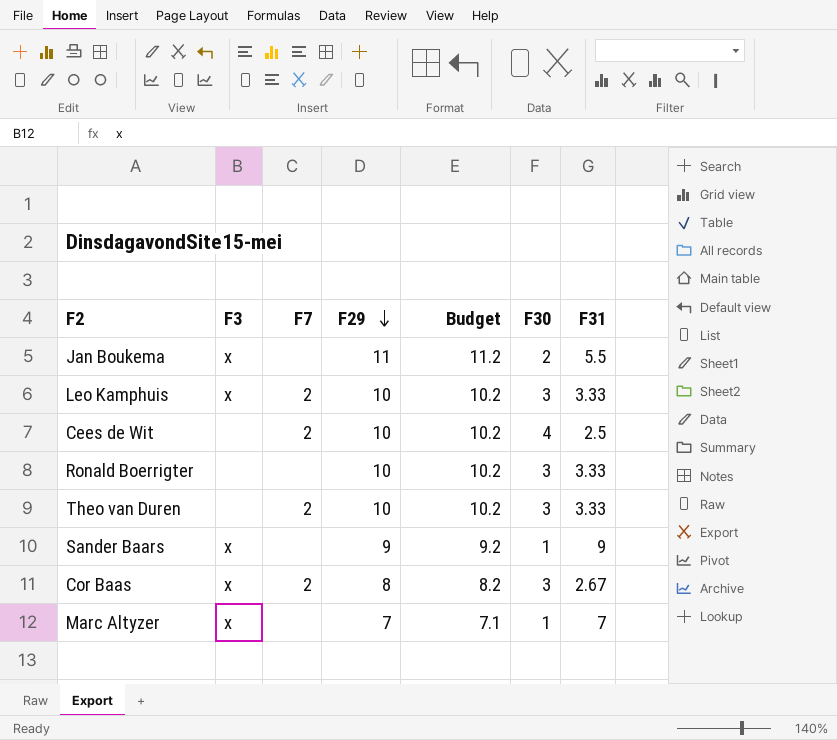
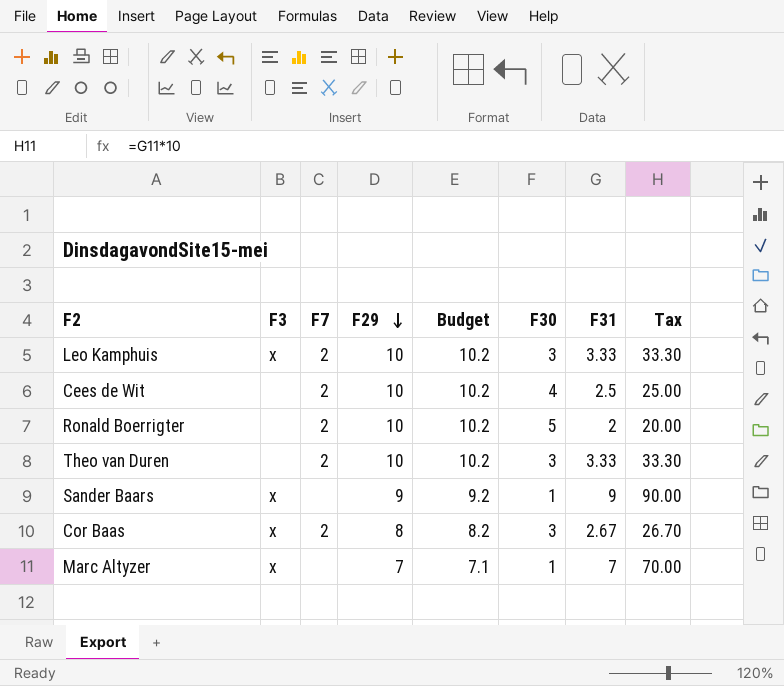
column Tax | formula: none -> [F31] * 10
row Jan Boukema: x | none | 11 | 11.2 | 2 | 5.5 -> none
Ronald Boerrigter | F7: none -> 2
Ronald Boerrigter | F30: 3 -> 5
Ronald Boerrigter | F31: 3.33 -> 2

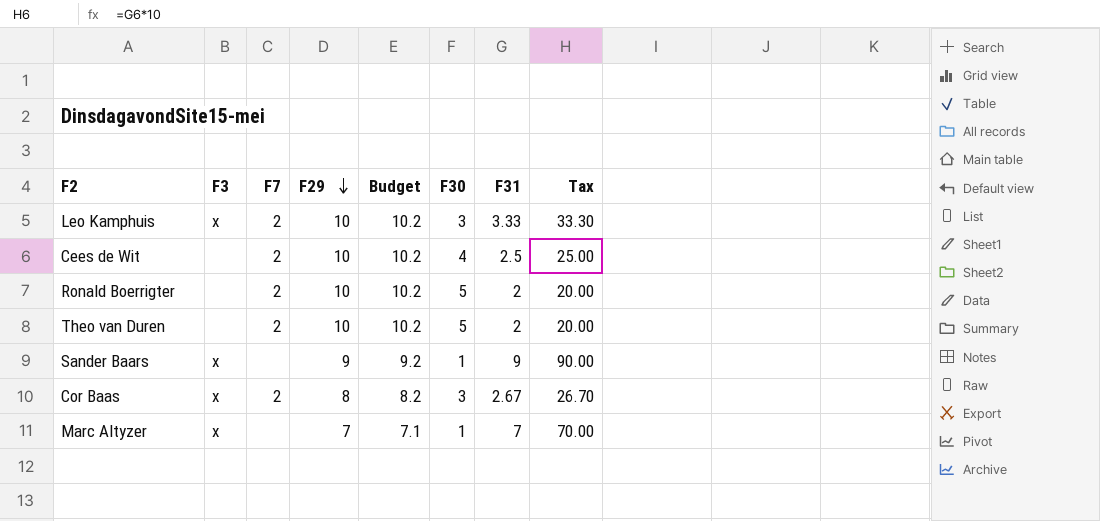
Theo van Duren | F30: 3 -> 5
Theo van Duren | F31: 3.33 -> 2
Theo van Duren | Tax: 33.30 -> 20.00

